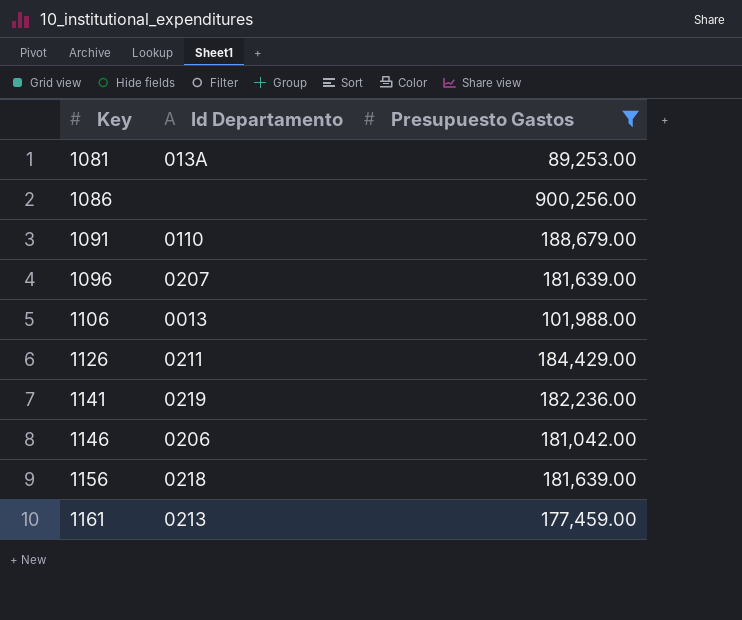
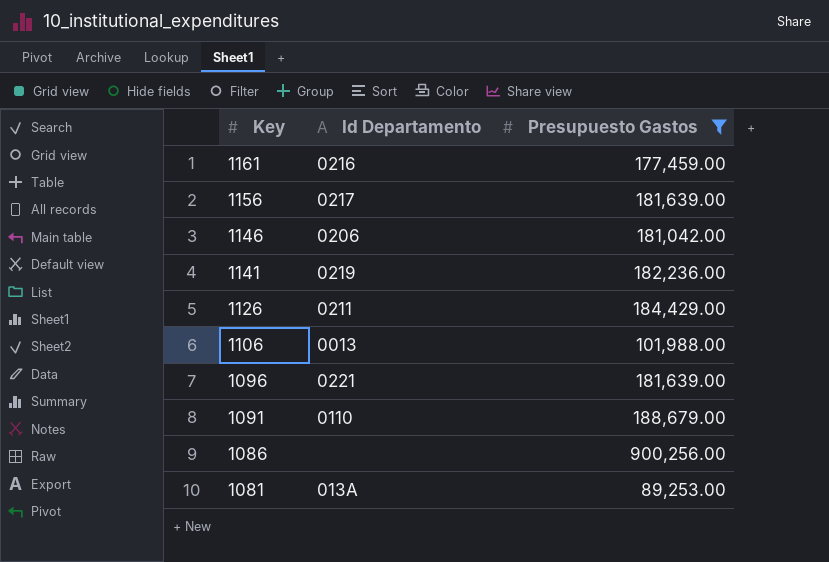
row order: Key ascending -> Key descending
1161 | Id Departamento: 0213 -> 0216
1156 | Id Departamento: 0218 -> 0217
1096 | Id Departamento: 0207 -> 0221

